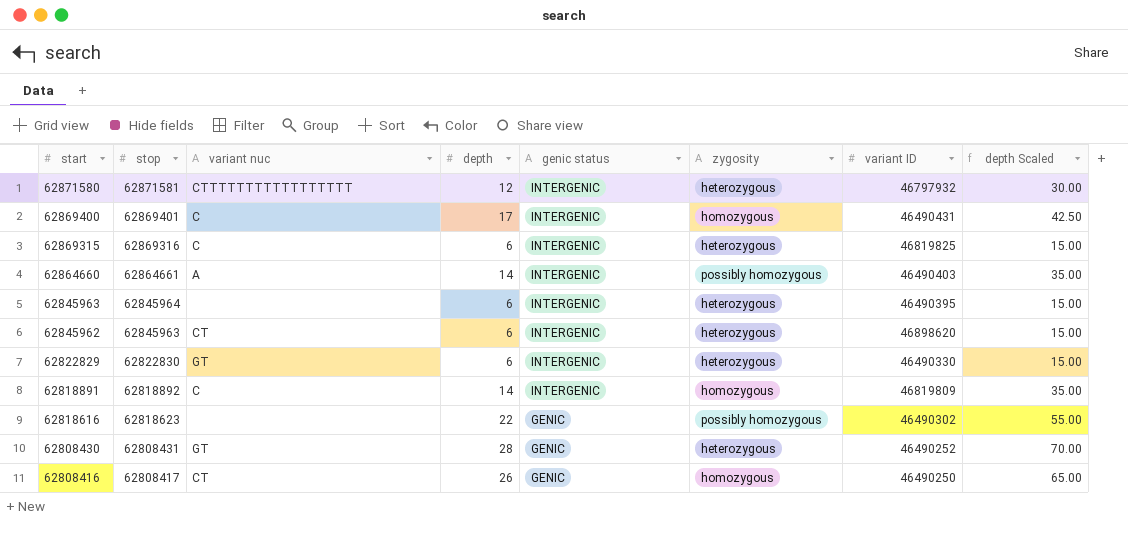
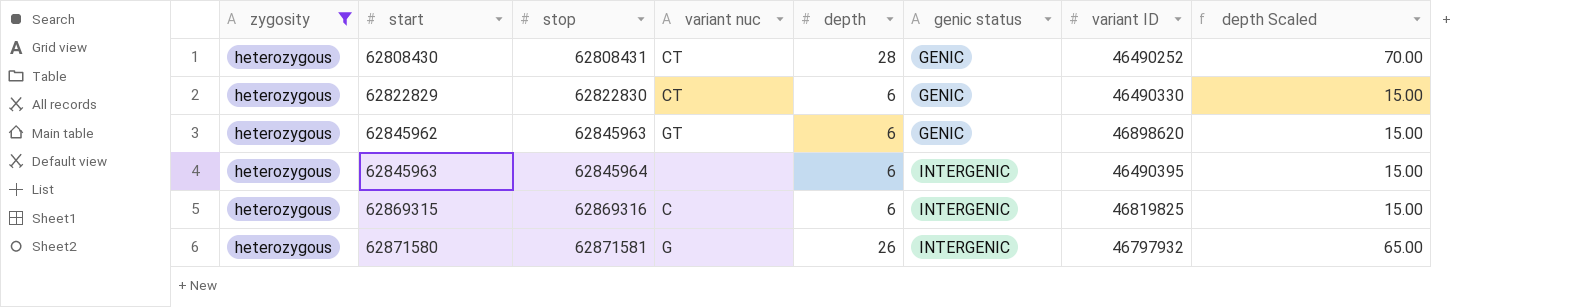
filter: none -> zygosity = heterozygous
row order: start descending -> start ascending
column zygosity | position: 6 -> 1
62808430 | variant nuc: GT -> CT
62822829 | variant nuc: GT -> CT
62822829 | genic status: INTERGENIC -> GENIC
62845962 | variant nuc: CT -> GT
62845962 | genic status: INTERGENIC -> GENIC
62871580 | variant nuc: CTTTTTTTTTTTTTTTTT -> G
62871580 | depth: 12 -> 26
62871580 | depth Scaled: 30.00 -> 65.00

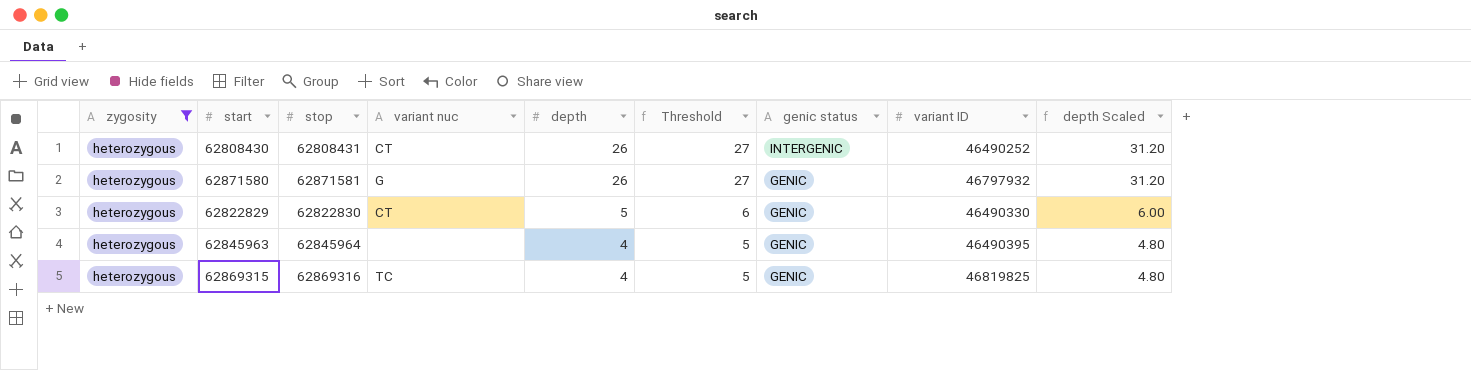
row order: start ascending -> depth descending
column Threshold | formula: none -> [depth] + 1
column depth Scaled | formula: [depth] * 2.5 -> [depth] * 1.2
row 62845962: heterozygous | 62845963 | GT | 6 | GENIC | 46898620 | 15.00 -> none
62808430 | depth: 28 -> 26
62808430 | genic status: GENIC -> INTERGENIC
62871580 | genic status: INTERGENIC -> GENIC
62822829 | depth: 6 -> 5
62845963 | depth: 6 -> 4
62845963 | genic status: INTERGENIC -> GENIC
62869315 | variant nuc: C -> TC
62869315 | depth: 6 -> 4
62869315 | genic status: INTERGENIC -> GENIC

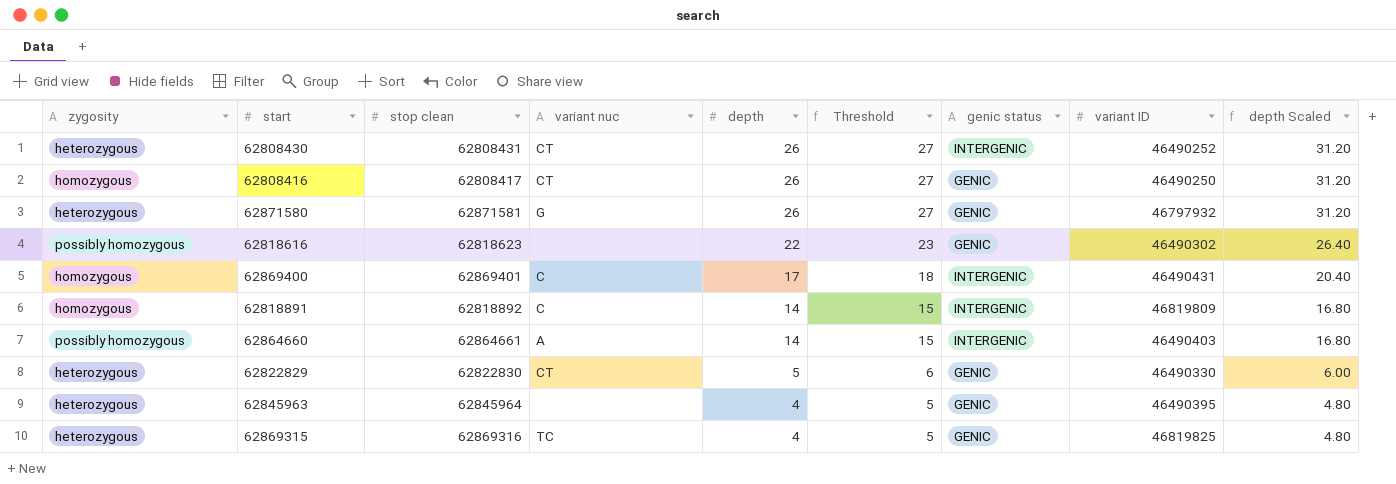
filter: zygosity = heterozygous -> none
column name: stop -> stop clean

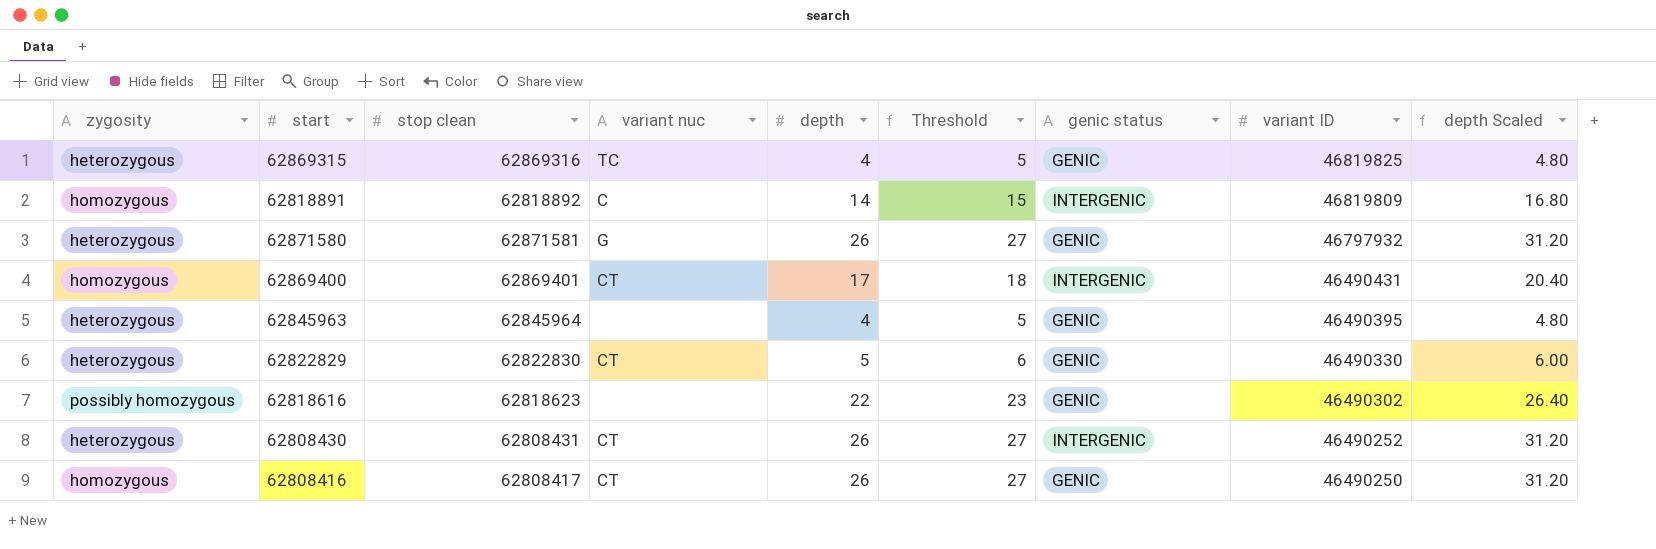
row order: depth descending -> variant ID descending
row 62864660: possibly homozygous | 62864661 | A | 14 | 15 | INTERGENIC | 46490403 | 16.80 -> none
62869400 | variant nuc: C -> CT

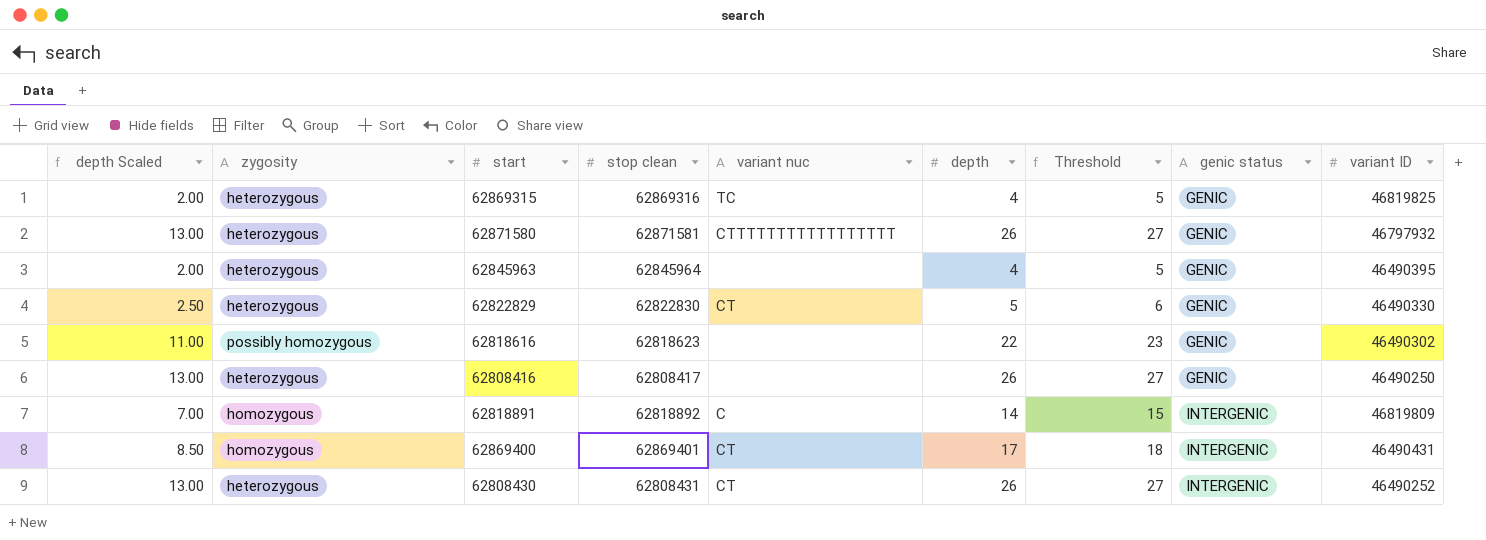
row order: variant ID descending -> genic status ascending
column depth Scaled | formula: [depth] * 1.2 -> [depth] * 0.5
column depth Scaled | position: 9 -> 1
62871580 | variant nuc: G -> CTTTTTTTTTTTTTTTTT
62808416 | zygosity: homozygous -> heterozygous
62808416 | variant nuc: CT -> none

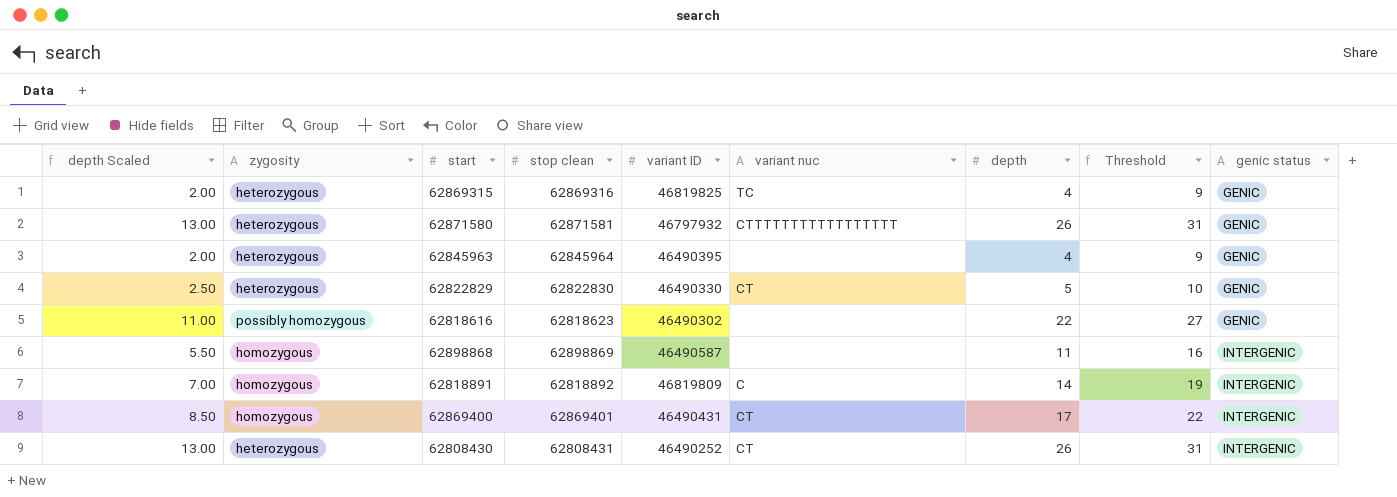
column variant ID | position: 9 -> 5
column Threshold | formula: [depth] + 1 -> [depth] + 5
row 62808416: 13.00 | heterozygous | 62808417 | none | 26 | 27 | GENIC | 46490250 -> none
row 62898868: none -> 5.50 | homozygous | 62898869 | 46490587 | none | 11 | 16 | INTERGENIC

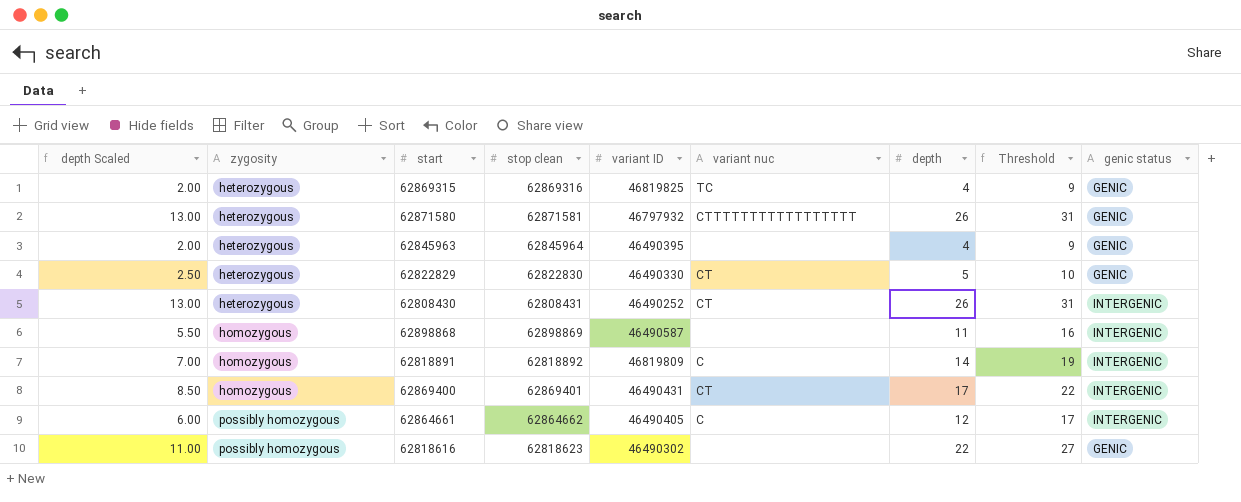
row order: genic status ascending -> zygosity ascending
row 62864661: none -> 6.00 | possibly homozygous | 62864662 | 46490405 | C | 12 | 17 | INTERGENIC

